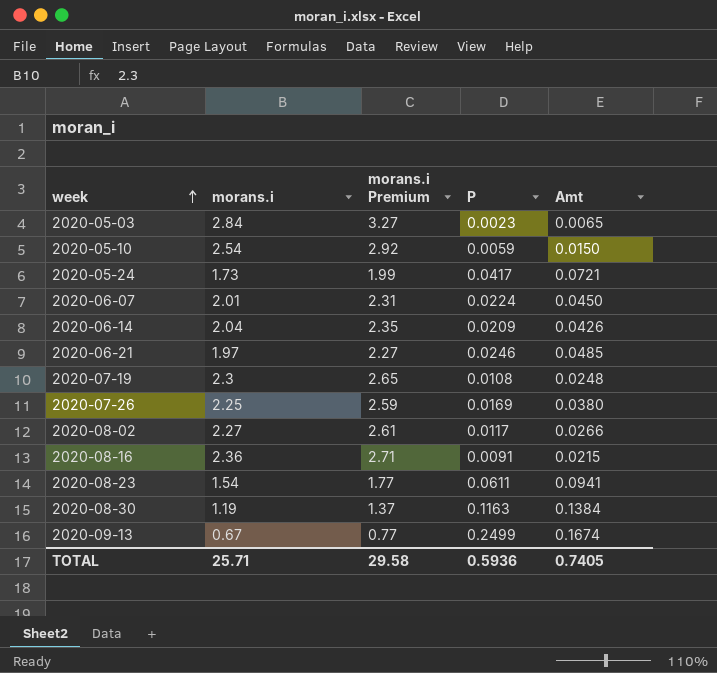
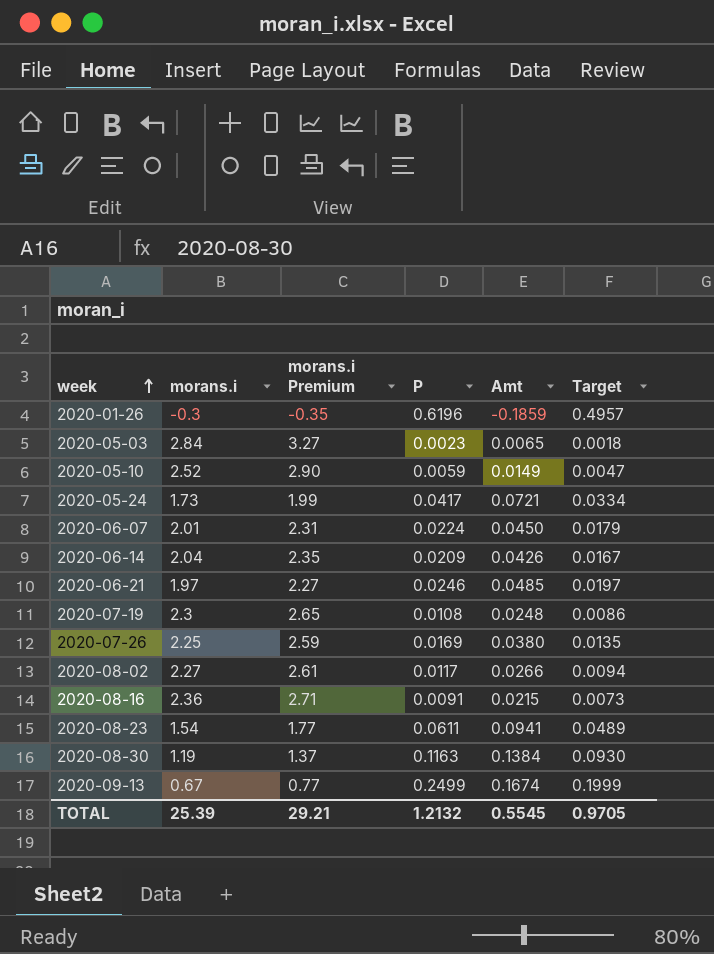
column Target | formula: none -> [P] * 0.8
row 2020-01-26: none -> -0.3 | -0.35 | 0.6196 | -0.1859 | 0.4957
2020-05-10 | morans.i: 2.54 -> 2.52
2020-05-10 | morans.i Premium: 2.92 -> 2.90
2020-05-10 | Amt: 0.0150 -> 0.0149
TOTAL | morans.i: 25.71 -> 25.39
TOTAL | morans.i Premium: 29.58 -> 29.21
TOTAL | P: 0.5936 -> 1.2132
TOTAL | Amt: 0.7405 -> 0.5545

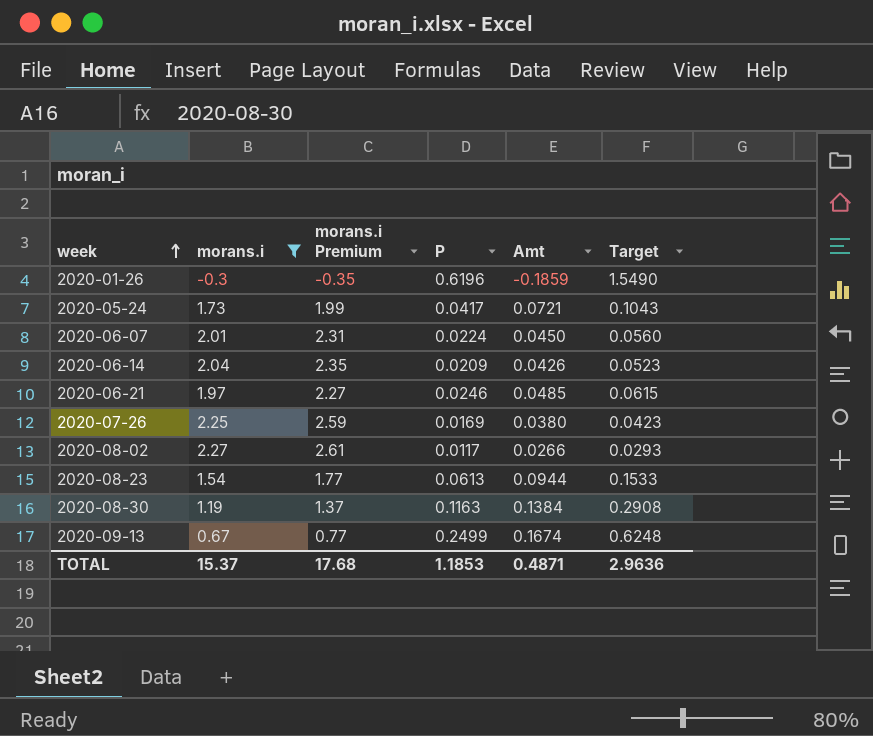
filter: none -> morans.i <= 2.27
column Target | formula: [P] * 0.8 -> [P] * 2.5
2020-08-23 | P: 0.0611 -> 0.0613
2020-08-23 | Amt: 0.0941 -> 0.0944
TOTAL | morans.i: 25.39 -> 15.37
TOTAL | morans.i Premium: 29.21 -> 17.68
TOTAL | P: 1.2132 -> 1.1853
TOTAL | Amt: 0.5545 -> 0.4871
TOTAL | Target: 0.9705 -> 2.9636

